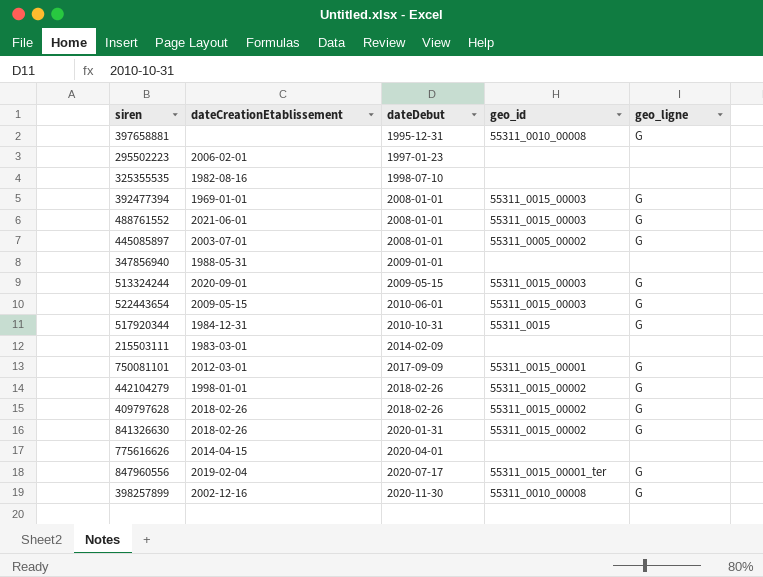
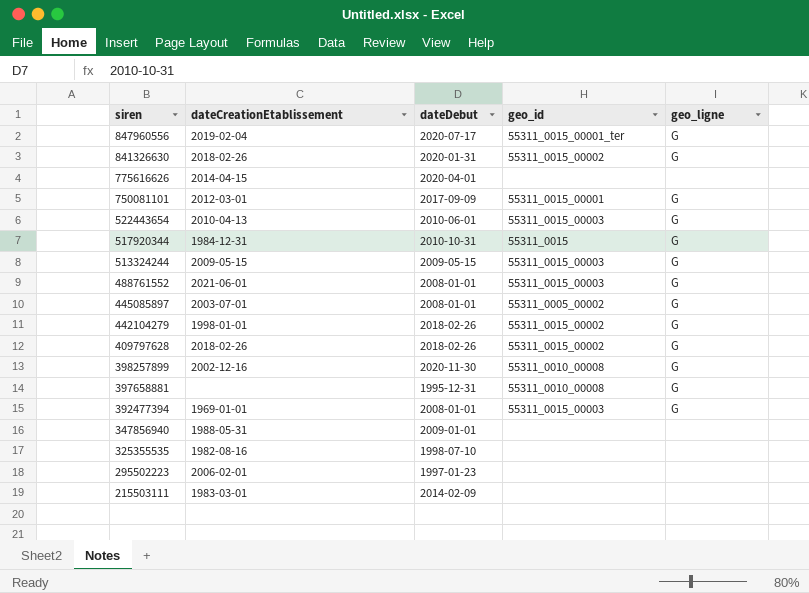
row order: dateDebut ascending -> siren descending
522443654 | dateCreationEtablissement: 2009-05-15 -> 2010-04-13
513324244 | dateCreationEtablissement: 2020-09-01 -> 2009-05-15

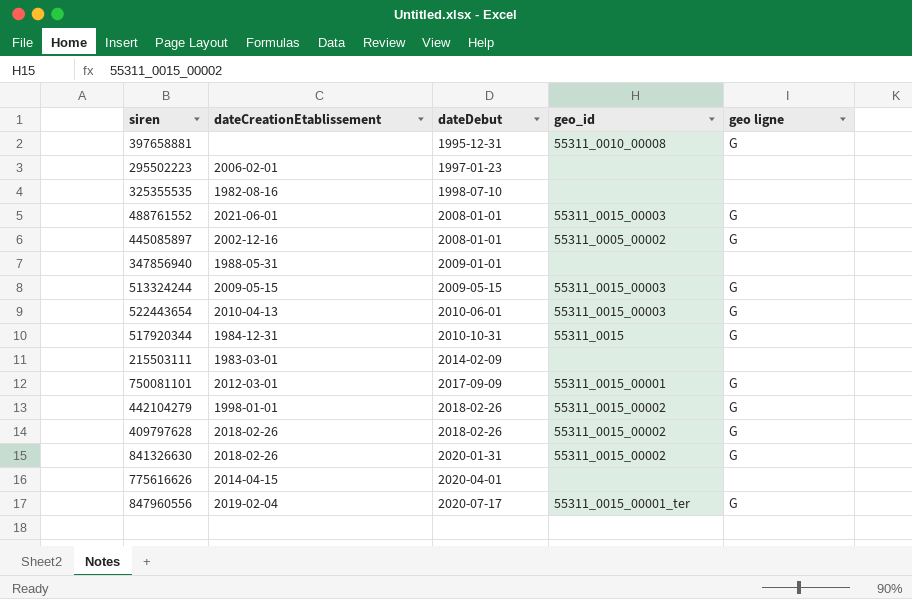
row order: siren descending -> dateDebut ascending
column name: geo_ligne -> geo ligne
row 398257899: 2002-12-16 | 2020-11-30 | 55311_0010_00008 | G -> none
row 392477394: 1969-01-01 | 2008-01-01 | 55311_0015_00003 | G -> none
445085897 | dateCreationEtablissement: 2003-07-01 -> 2002-12-16

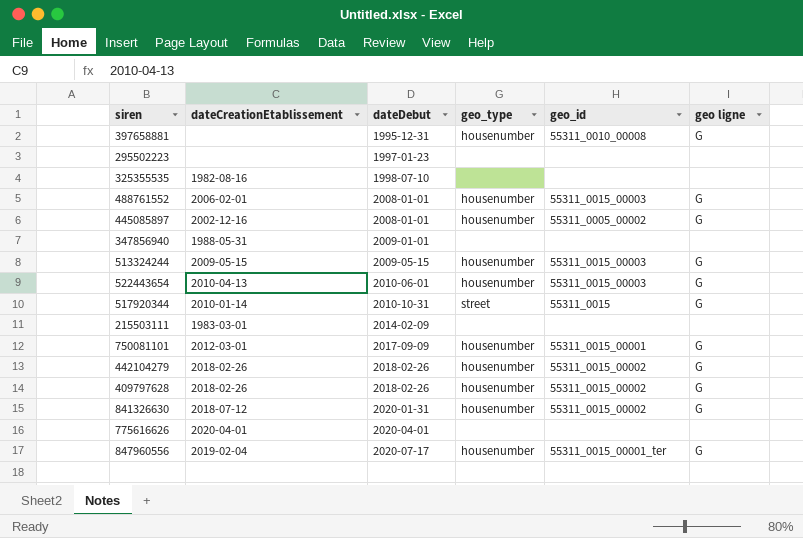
column geo_type | position: none -> 4
295502223 | dateCreationEtablissement: 2006-02-01 -> none
488761552 | dateCreationEtablissement: 2021-06-01 -> 2006-02-01
517920344 | dateCreationEtablissement: 1984-12-31 -> 2010-01-14
442104279 | dateCreationEtablissement: 1998-01-01 -> 2018-02-26
841326630 | dateCreationEtablissement: 2018-02-26 -> 2018-07-12
775616626 | dateCreationEtablissement: 2014-04-15 -> 2020-04-01

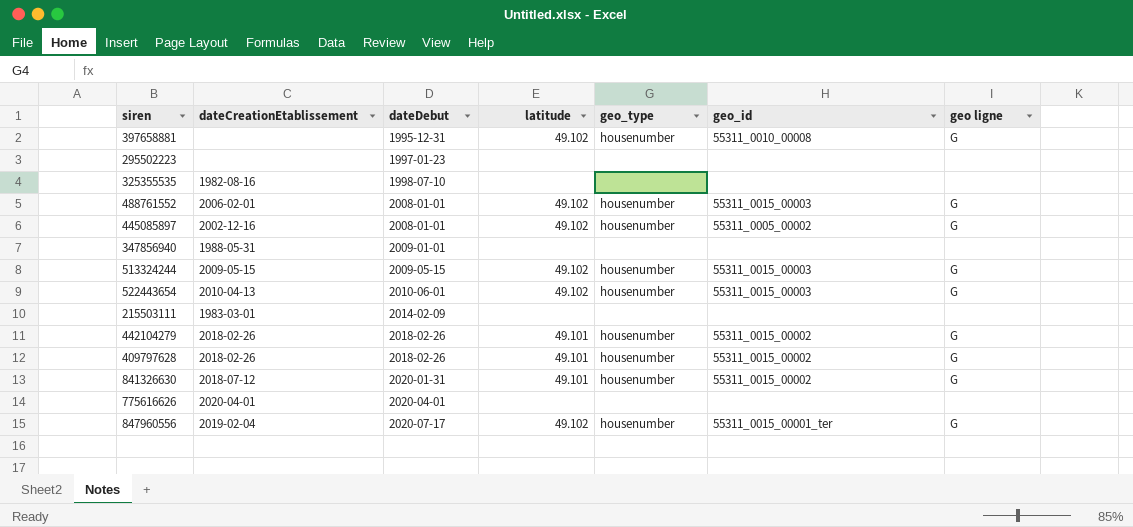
column latitude | position: none -> 4
row 517920344: 2010-01-14 | 2010-10-31 | street | 55311_0015 | G -> none
row 750081101: 2012-03-01 | 2017-09-09 | housenumber | 55311_0015_00001 | G -> none

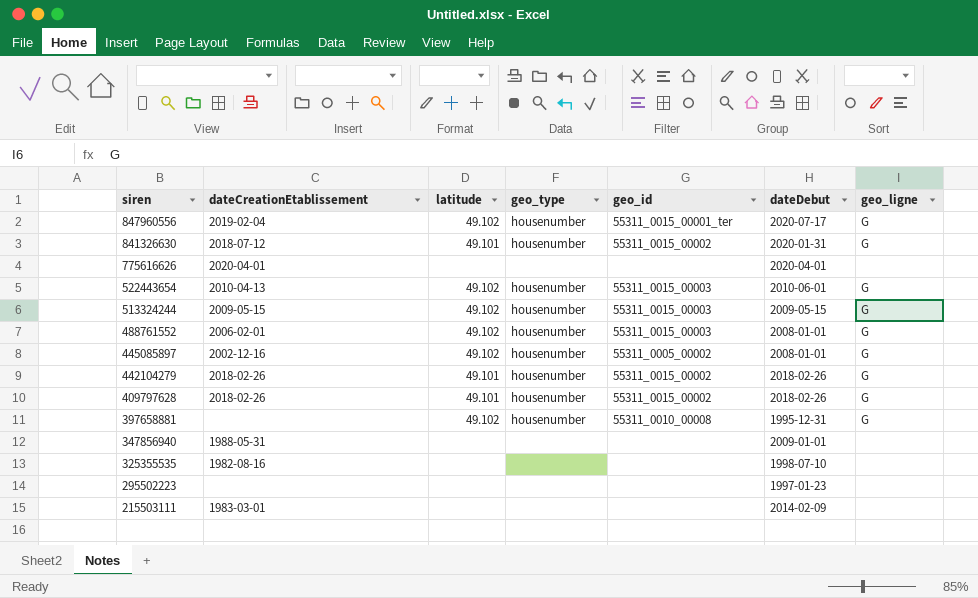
row order: dateDebut ascending -> siren descending
column dateDebut | position: 3 -> 6
column name: geo ligne -> geo_ligne

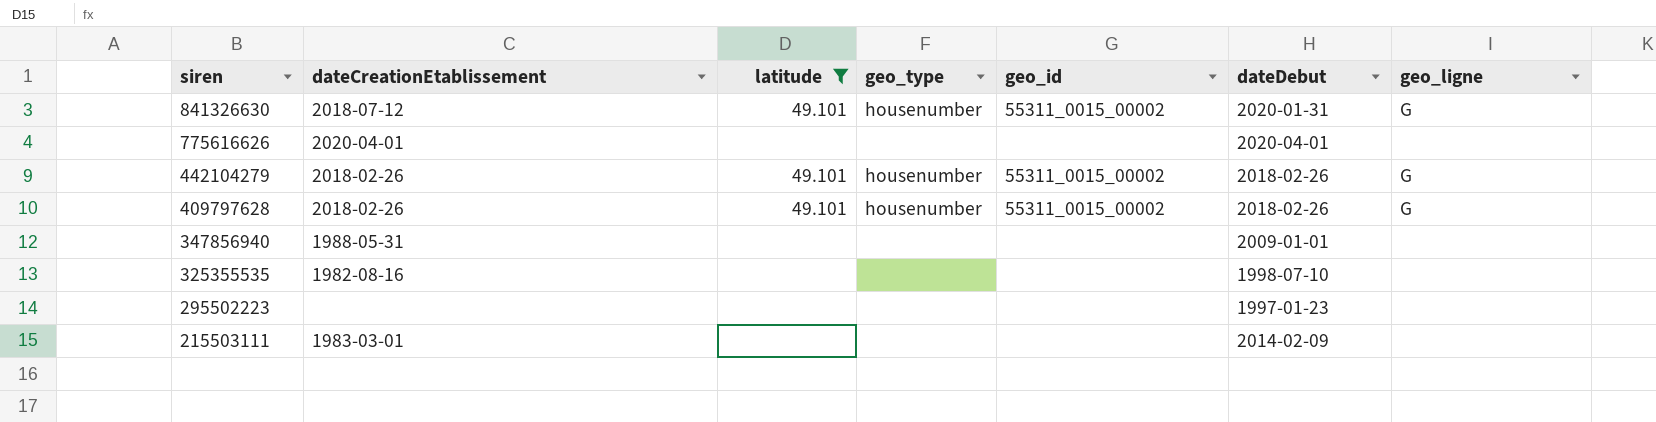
filter: none -> latitude != 49.102

